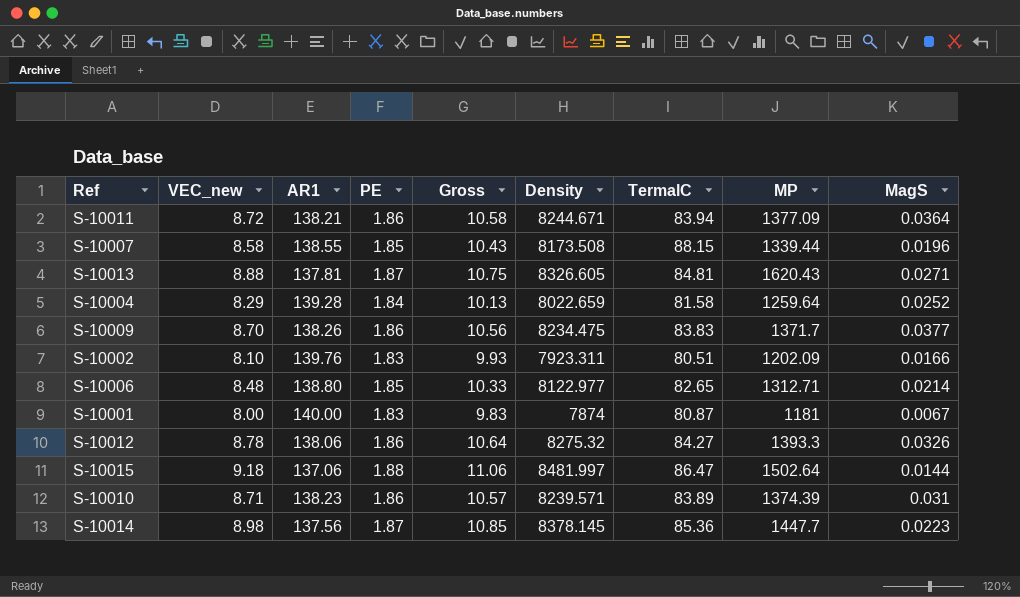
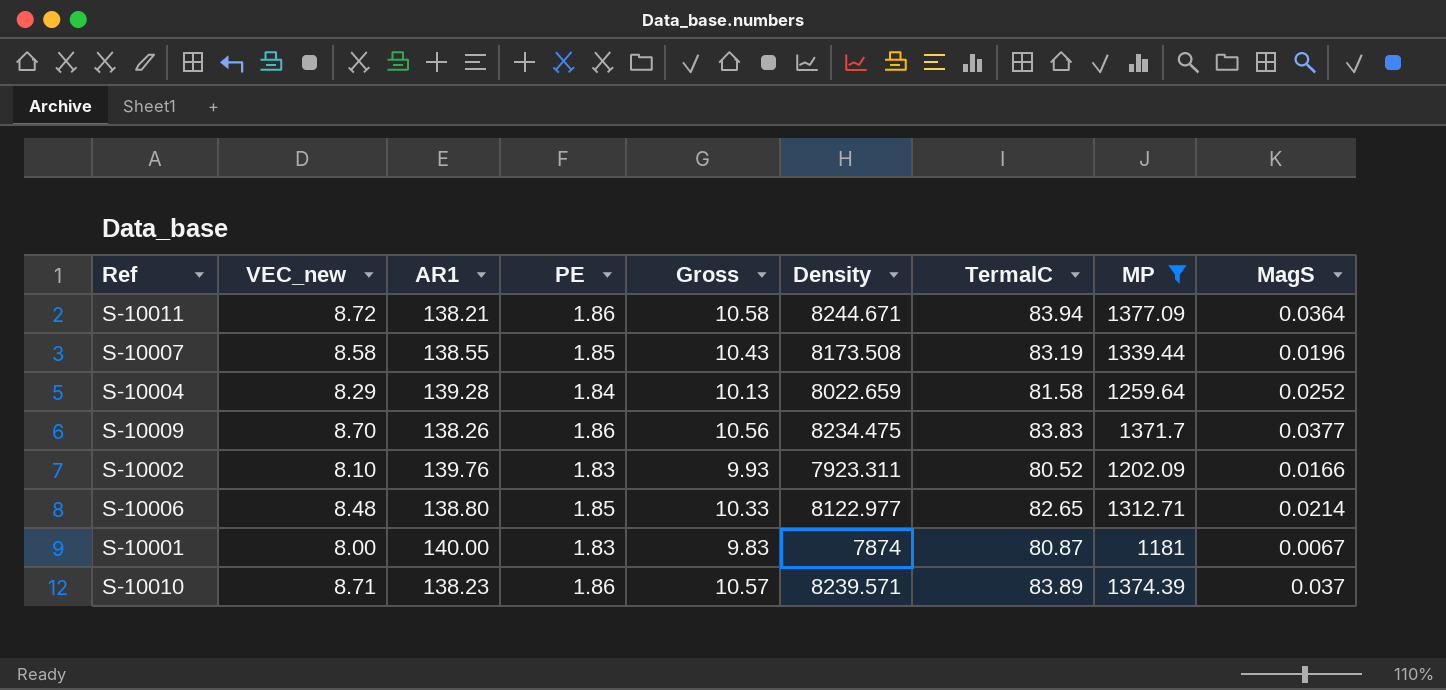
filter: none -> MP <= 1377.09
S-10007 | TermalC: 88.15 -> 83.19
S-10002 | TermalC: 80.51 -> 80.52
S-10010 | MagS: 0.031 -> 0.037

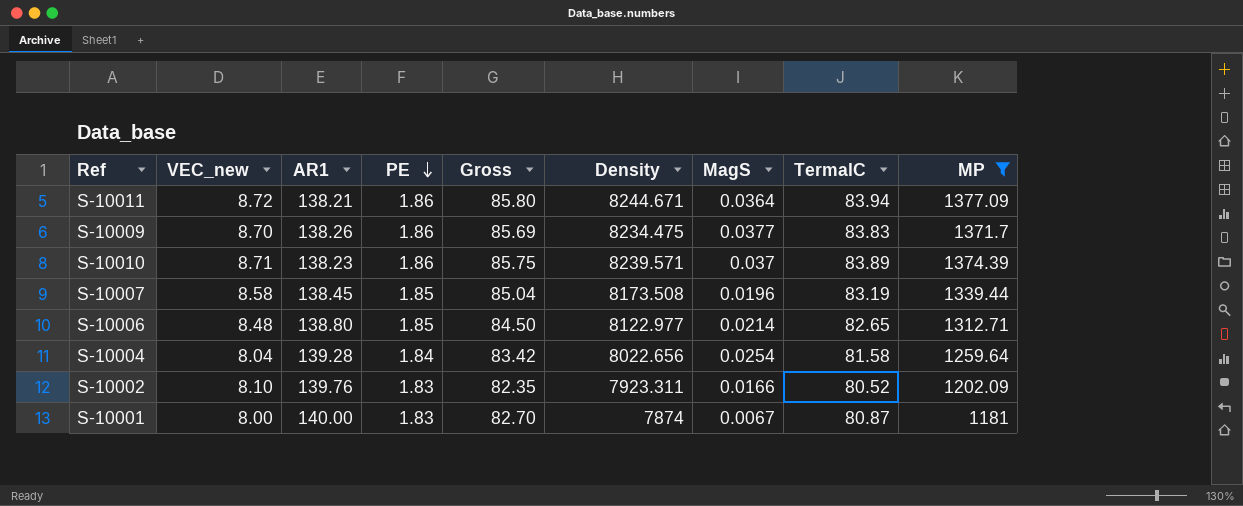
row order: none -> PE descending
column Gross | formula: [VEC_new] + [PE] -> [PE] + [TermalC]
column MagS | position: 9 -> 7
S-10007 | AR1: 138.55 -> 138.45
S-10004 | VEC_new: 8.29 -> 8.04
S-10004 | Density: 8022.659 -> 8022.656
S-10004 | MagS: 0.0252 -> 0.0254

